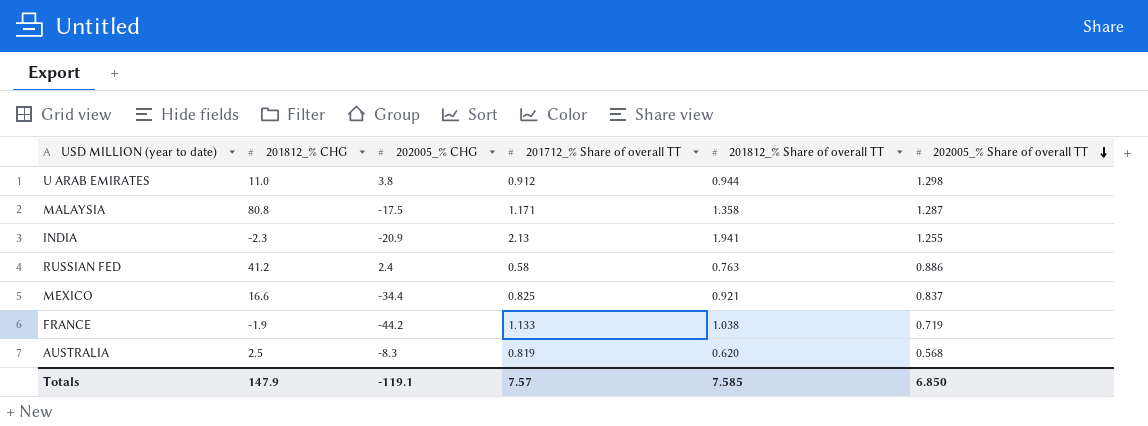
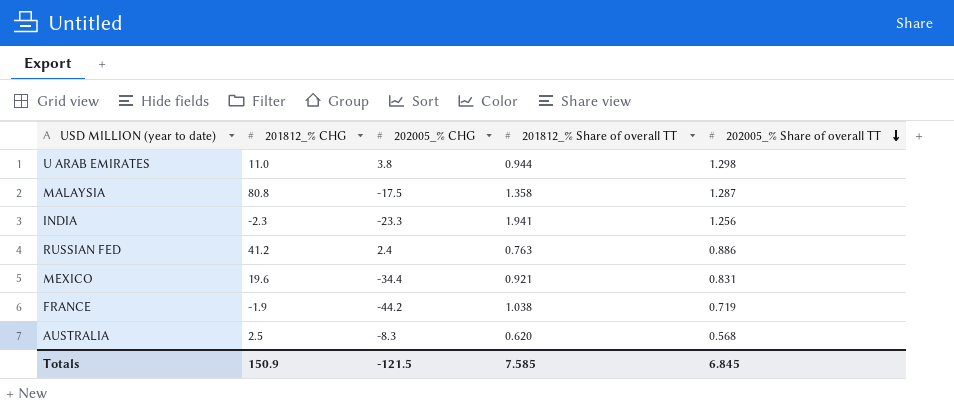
column 201712_% Share of overall TT | position: 4 -> none
INDIA | 202005_% CHG: -20.9 -> -23.3
INDIA | 202005_% Share of overall TT: 1.255 -> 1.256
MEXICO | 201812_% CHG: 16.6 -> 19.6
MEXICO | 202005_% Share of overall TT: 0.837 -> 0.831
Totals | 201812_% CHG: 147.9 -> 150.9
Totals | 202005_% CHG: -119.1 -> -121.5
Totals | 202005_% Share of overall TT: 6.850 -> 6.845

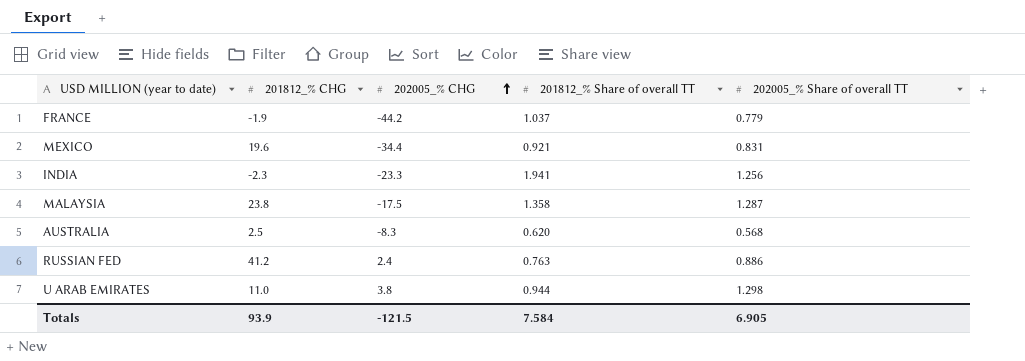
row order: 202005_% Share of overall TT descending -> 202005_% CHG ascending
FRANCE | 201812_% Share of overall TT: 1.038 -> 1.037
FRANCE | 202005_% Share of overall TT: 0.719 -> 0.779
MALAYSIA | 201812_% CHG: 80.8 -> 23.8
Totals | 201812_% CHG: 150.9 -> 93.9
Totals | 201812_% Share of overall TT: 7.585 -> 7.584
Totals | 202005_% Share of overall TT: 6.845 -> 6.905

